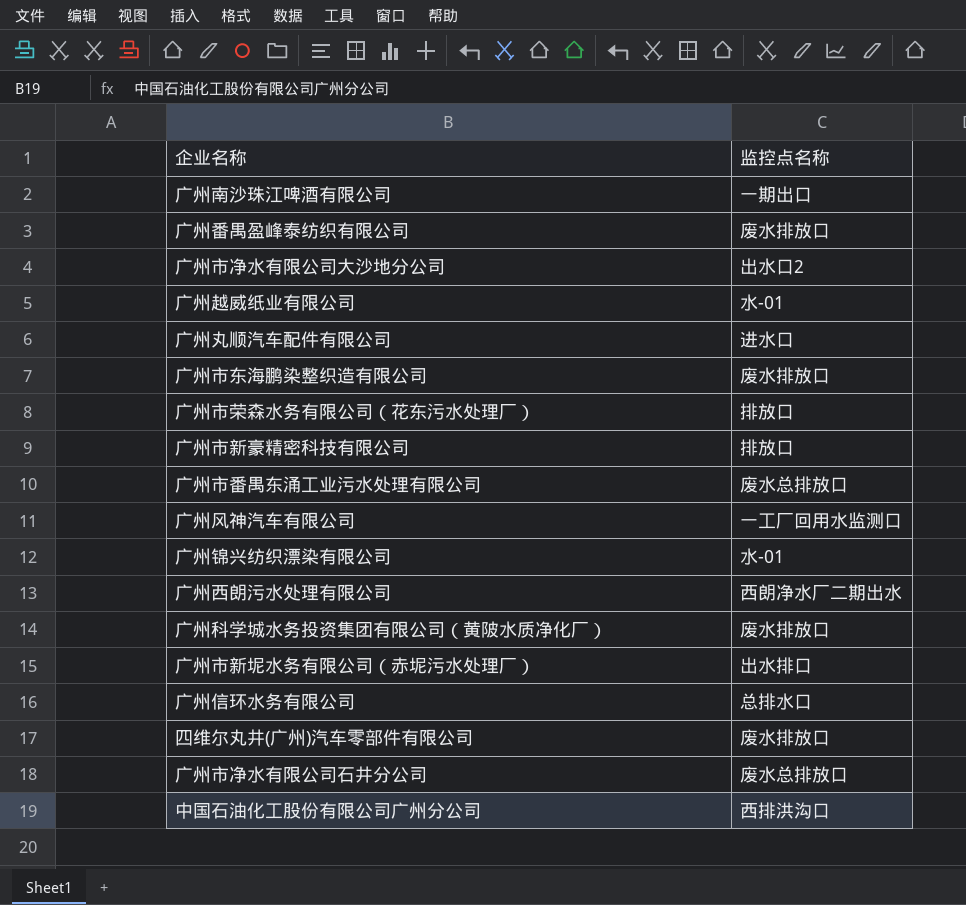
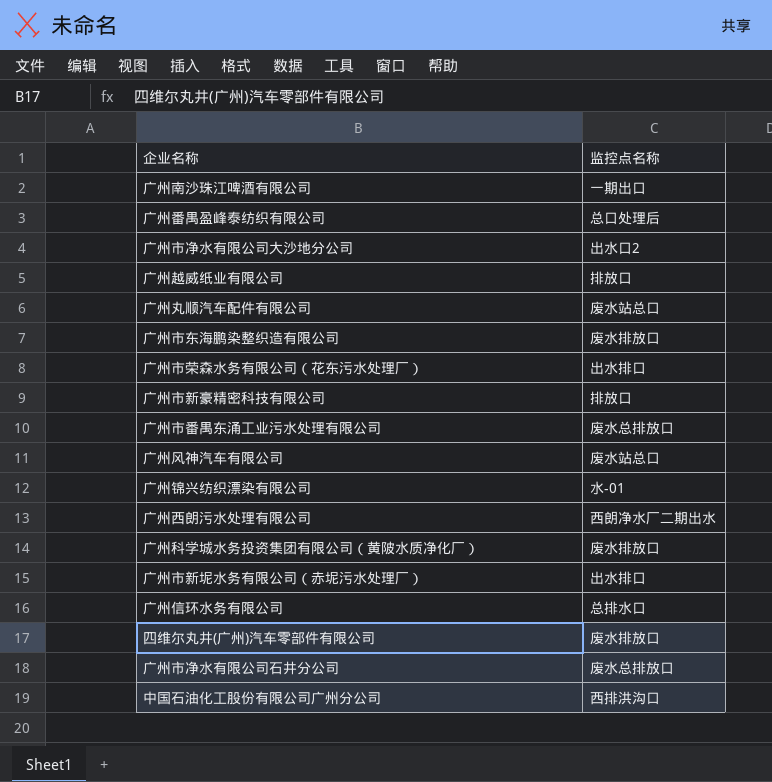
广州番禺盈峰泰纺织有限公司 | 监控点名称: 废水排放口 -> 总口处理后
广州越威纸业有限公司 | 监控点名称: 水-01 -> 排放口
广州丸顺汽车配件有限公司 | 监控点名称: 进水口 -> 废水站总口
广州市荣森水务有限公司（花东污水处理厂） | 监控点名称: 排放口 -> 出水排口
广州风神汽车有限公司 | 监控点名称: 一工厂回用水监测口 -> 废水站总口

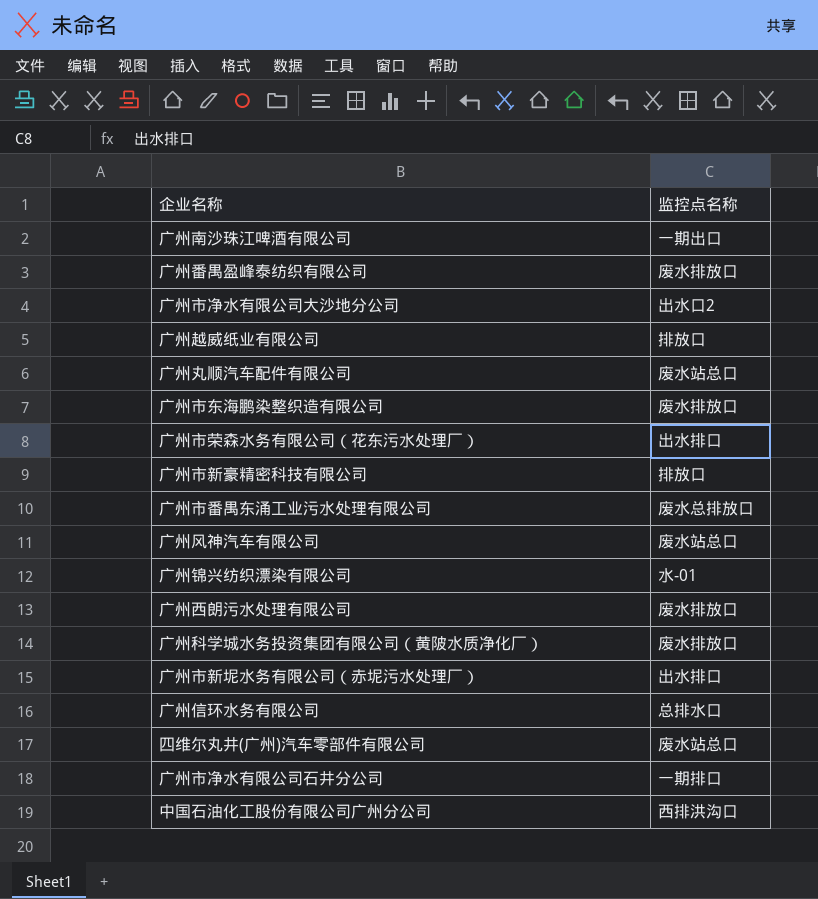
广州番禺盈峰泰纺织有限公司 | 监控点名称: 总口处理后 -> 废水排放口
广州西朗污水处理有限公司 | 监控点名称: 西朗净水厂二期出水 -> 废水排放口
四维尔丸井(广州)汽车零部件有限公司 | 监控点名称: 废水排放口 -> 废水站总口
广州市净水有限公司石井分公司 | 监控点名称: 废水总排放口 -> 一期排口

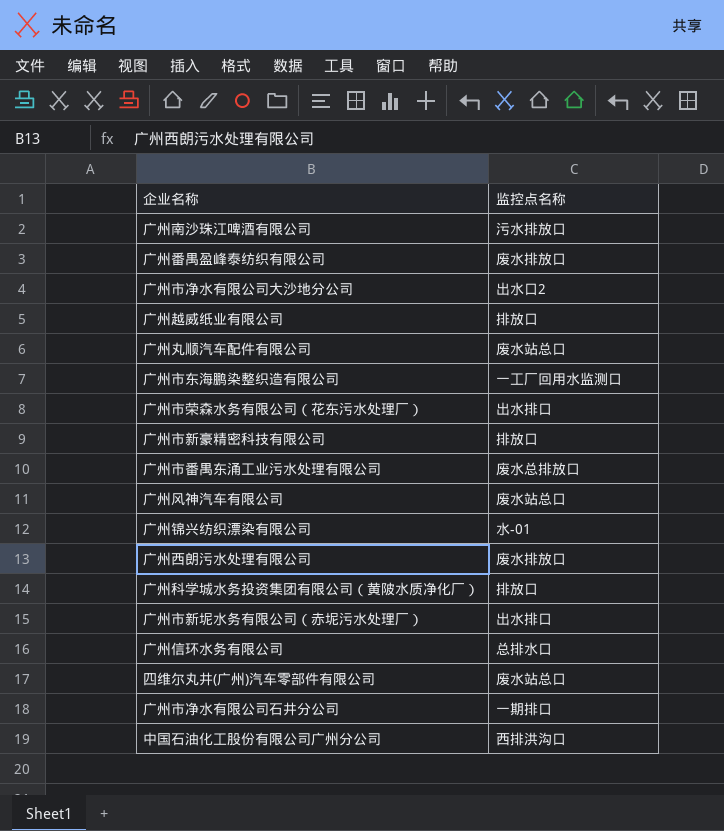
广州南沙珠江啤酒有限公司 | 监控点名称: 一期出口 -> 污水排放口
广州市东海鹏染整织造有限公司 | 监控点名称: 废水排放口 -> 一工厂回用水监测口
广州科学城水务投资集团有限公司（黄陂水质净化厂） | 监控点名称: 废水排放口 -> 排放口

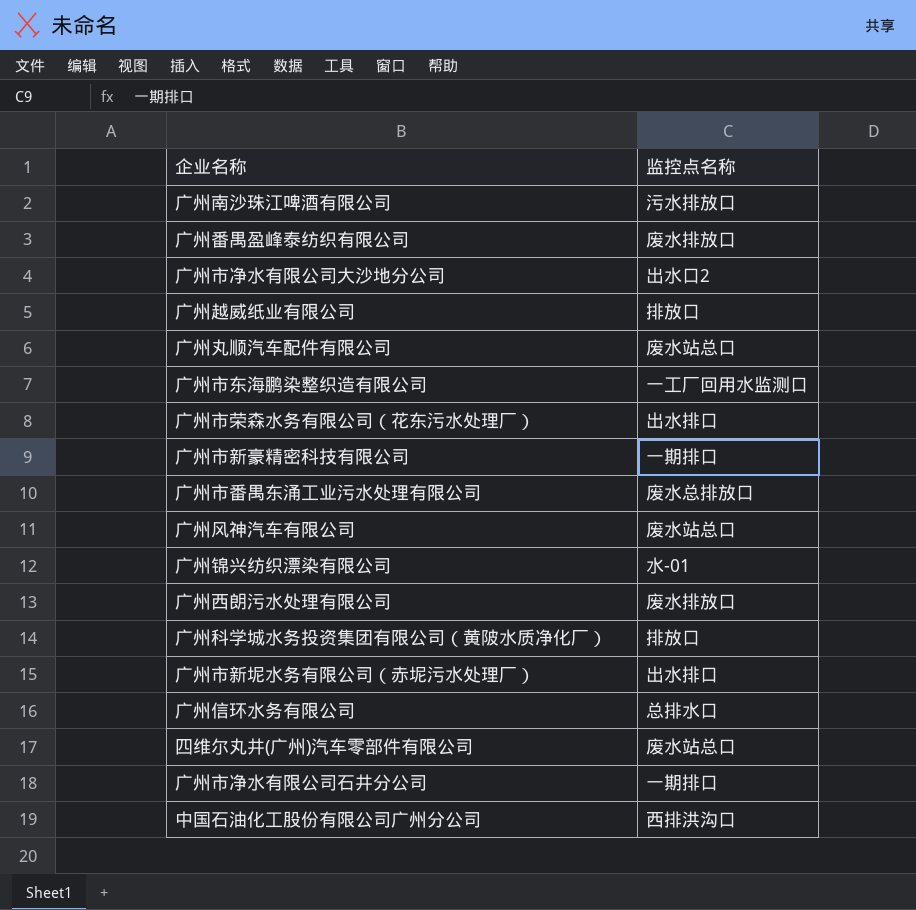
广州市新豪精密科技有限公司 | 监控点名称: 排放口 -> 一期排口

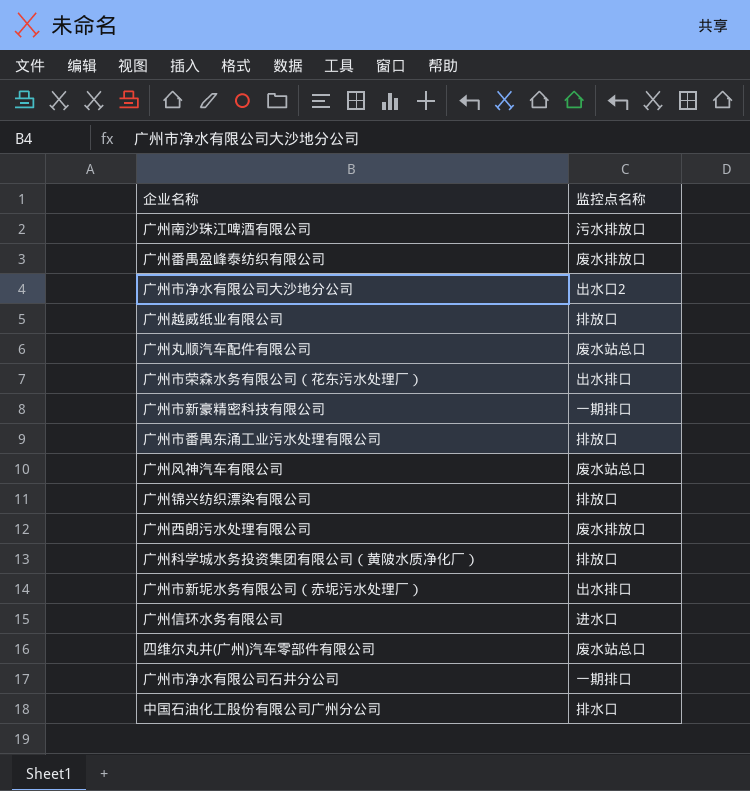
row 广州市东海鹏染整织造有限公司: 一工厂回用水监测口 -> none
广州市番禺东涌工业污水处理有限公司 | 监控点名称: 废水总排放口 -> 排放口
广州锦兴纺织漂染有限公司 | 监控点名称: 水-01 -> 排放口
广州信环水务有限公司 | 监控点名称: 总排水口 -> 进水口
中国石油化工股份有限公司广州分公司 | 监控点名称: 西排洪沟口 -> 排水口

